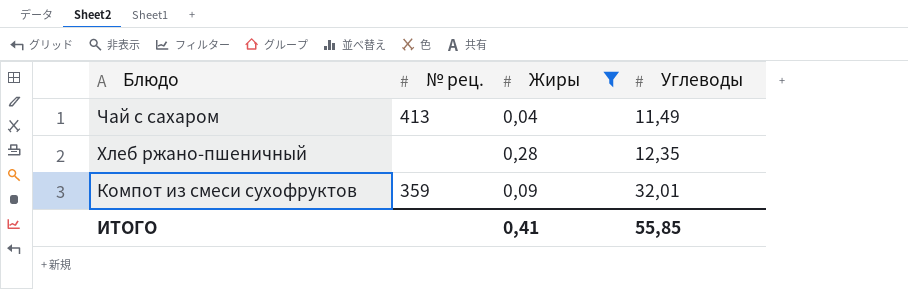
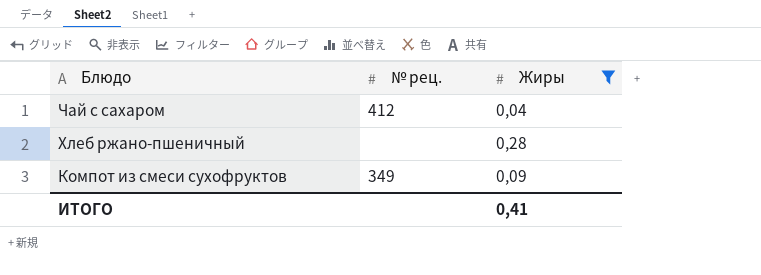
column Углеводы | position: 4 -> none
Чай с сахаром | № рец.: 413 -> 412
Компот из смеси сухофруктов | № рец.: 359 -> 349

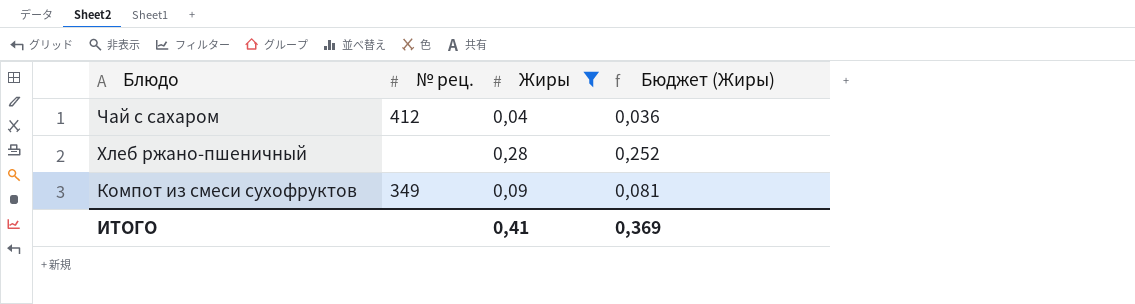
column Бюджет (Жиры) | formula: none -> [Жиры] * 0,9

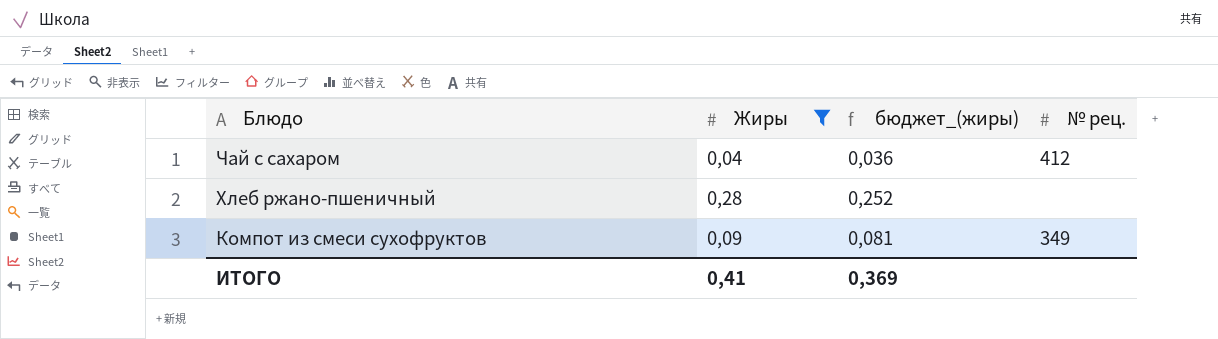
column name: Бюджет (Жиры) -> бюджет_(жиры)
column № рец. | position: 2 -> 4

